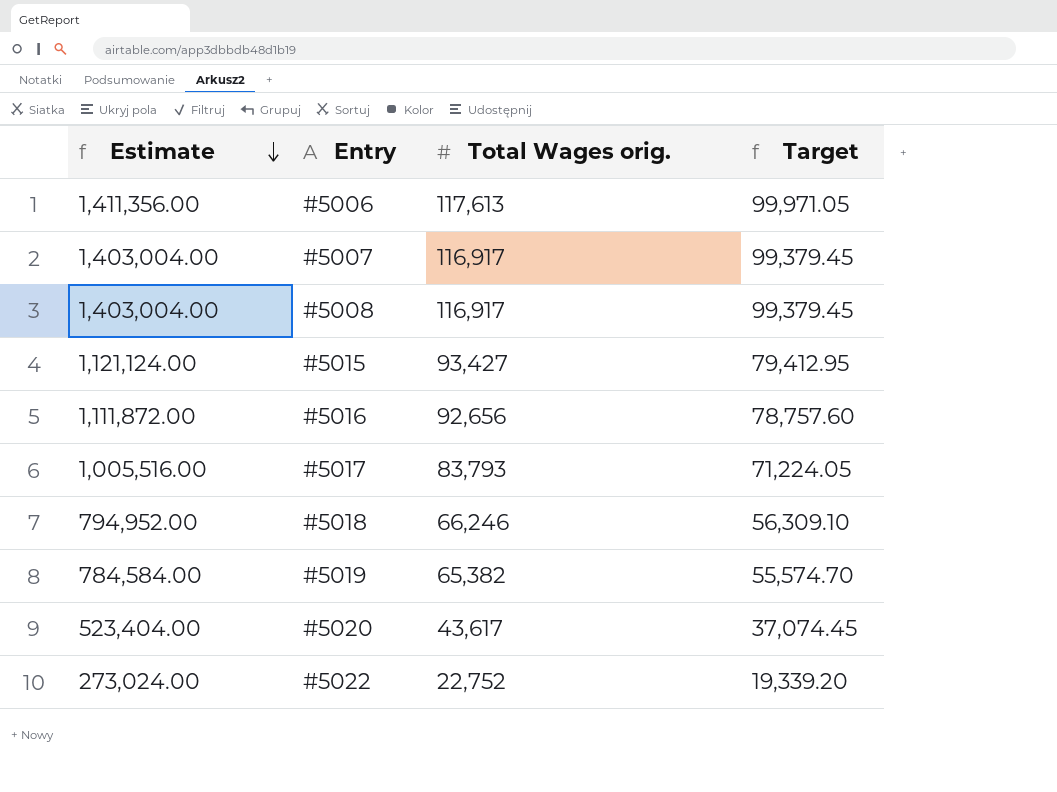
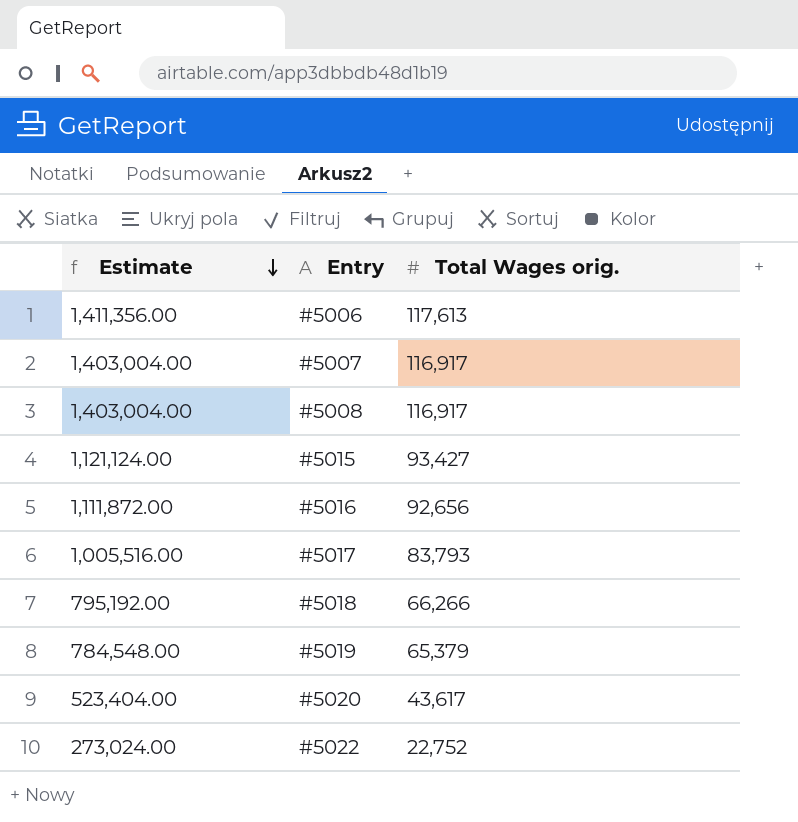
column Target | formula: [Total Wages orig.] * 0.85 -> none
#5018 | Estimate: 794,952.00 -> 795,192.00
#5018 | Total Wages orig.: 66,246 -> 66,266
#5019 | Estimate: 784,584.00 -> 784,548.00
#5019 | Total Wages orig.: 65,382 -> 65,379

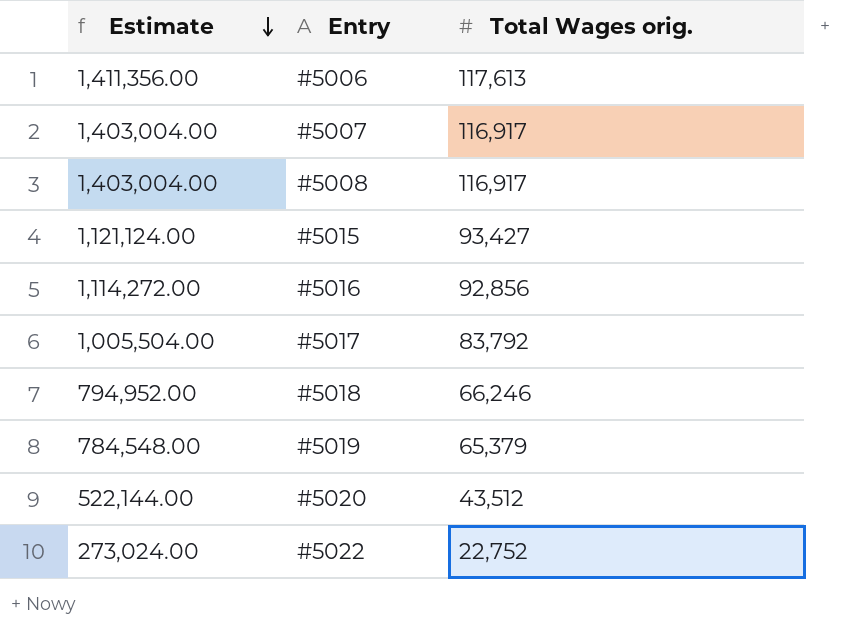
#5016 | Estimate: 1,111,872.00 -> 1,114,272.00
#5016 | Total Wages orig.: 92,656 -> 92,856
#5017 | Estimate: 1,005,516.00 -> 1,005,504.00
#5017 | Total Wages orig.: 83,793 -> 83,792
#5018 | Estimate: 795,192.00 -> 794,952.00
#5018 | Total Wages orig.: 66,266 -> 66,246
#5020 | Estimate: 523,404.00 -> 522,144.00
#5020 | Total Wages orig.: 43,617 -> 43,512

